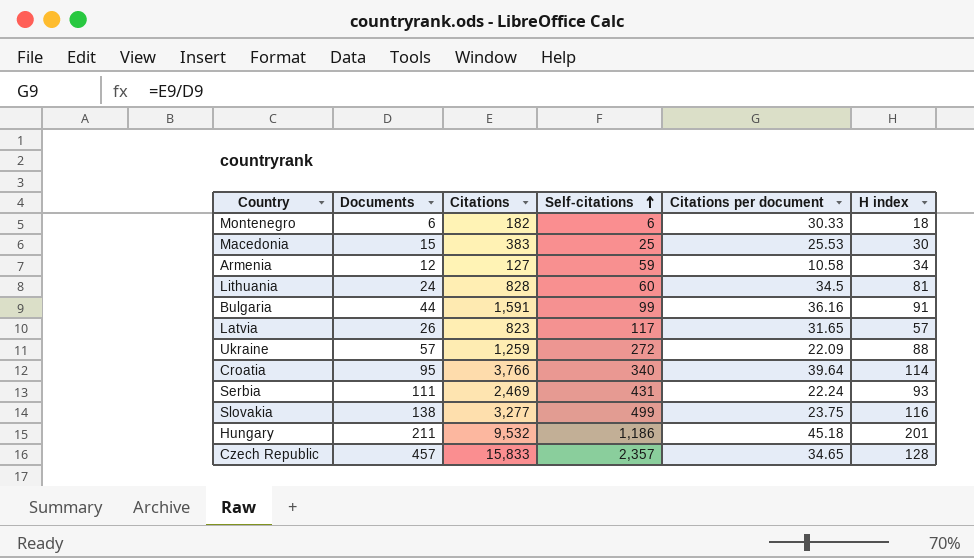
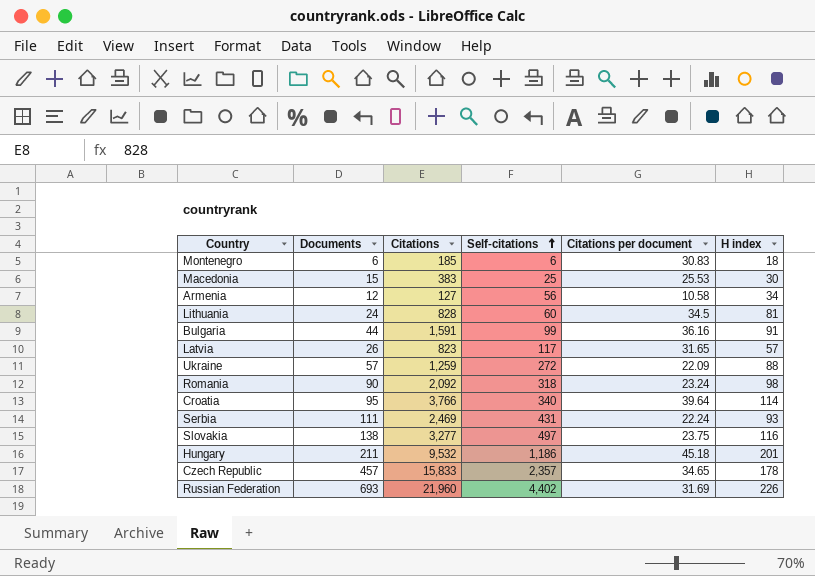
Montenegro | Citations: 182 -> 185
Montenegro | Citations per document: 30.33 -> 30.83
Armenia | Self-citations: 59 -> 56
row Romania: none -> 90 | 2,092 | 318 | 23.24 | 98
Slovakia | Self-citations: 499 -> 497
Czech Republic | H index: 128 -> 178
row Russian Federation: none -> 693 | 21,960 | 4,402 | 31.69 | 226

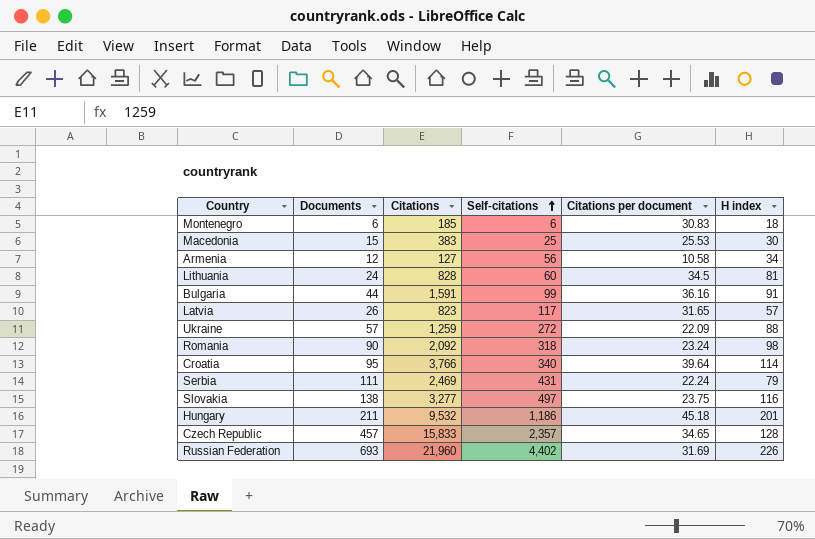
Serbia | H index: 93 -> 79
Czech Republic | H index: 178 -> 128

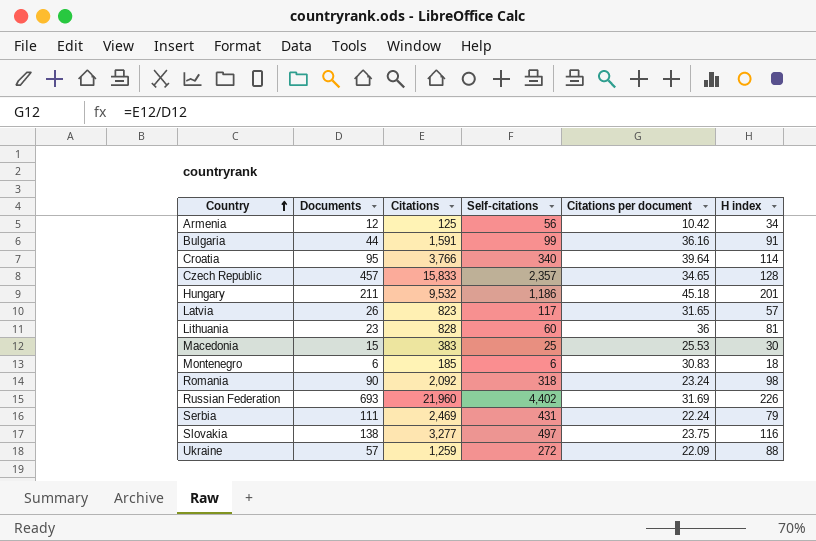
row order: Self-citations ascending -> Country ascending
Armenia | Citations: 127 -> 125
Armenia | Citations per document: 10.58 -> 10.42
Lithuania | Documents: 24 -> 23
Lithuania | Citations per document: 34.5 -> 36

